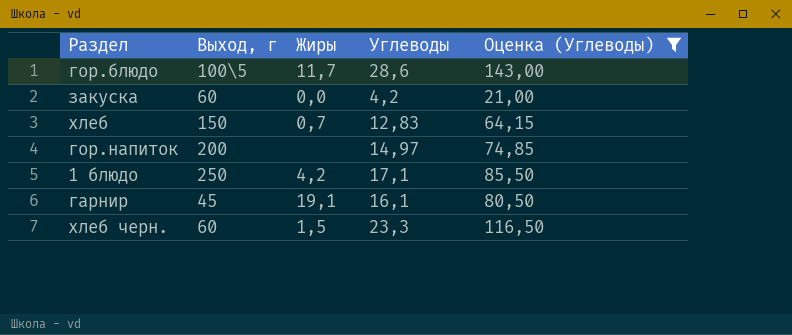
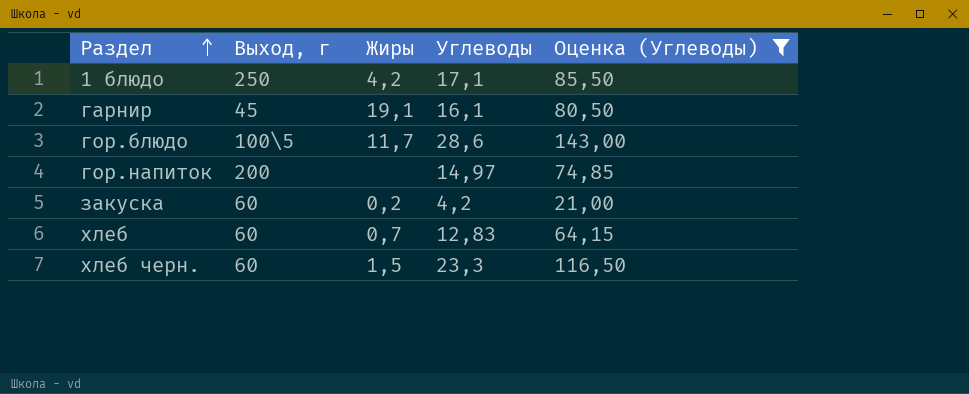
row order: none -> Раздел ascending
закуска | Жиры: 0,0 -> 0,2
хлеб | Выход, г: 150 -> 60

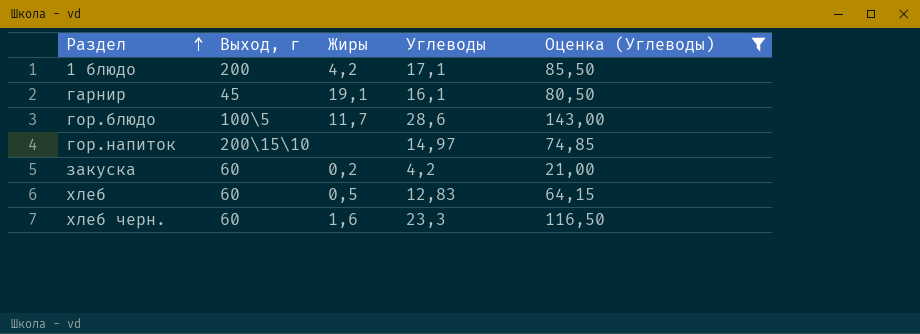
1 блюдо | Выход, г: 250 -> 200
гор.напиток | Выход, г: 200 -> 200\15\10
хлеб | Жиры: 0,7 -> 0,5
хлеб черн. | Жиры: 1,5 -> 1,6

